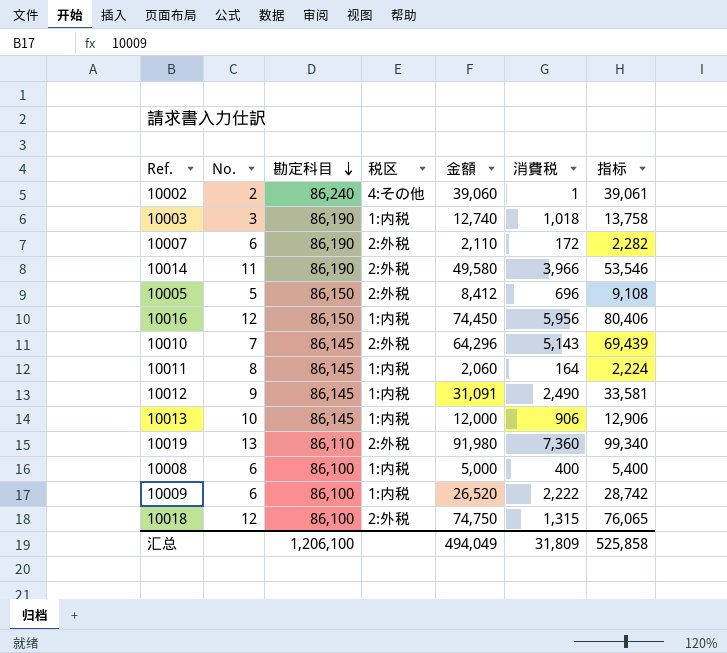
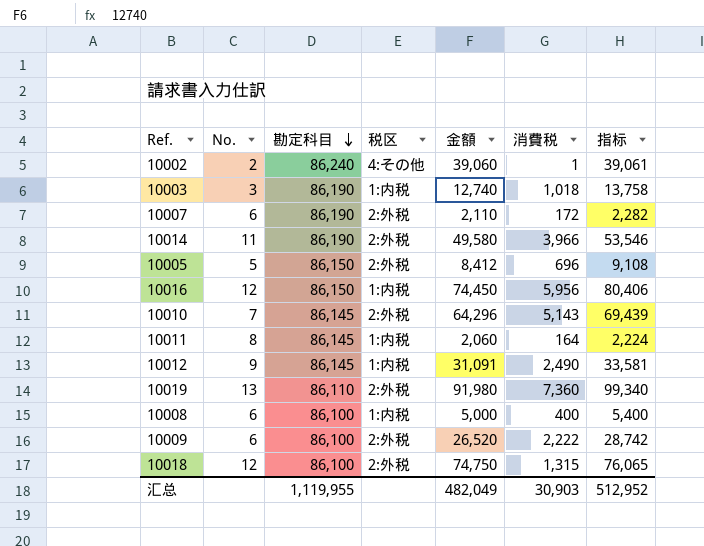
row 10013: 10 | 86,145 | 1:内税 | 12,000 | 906 | 12,906 -> none
10009 | 税区: 1:内税 -> 2:外税
汇总 | 勘定科目: 1,206,100 -> 1,119,955
汇总 | 金額: 494,049 -> 482,049
汇总 | 消費税: 31,809 -> 30,903
汇总 | 指标: 525,858 -> 512,952

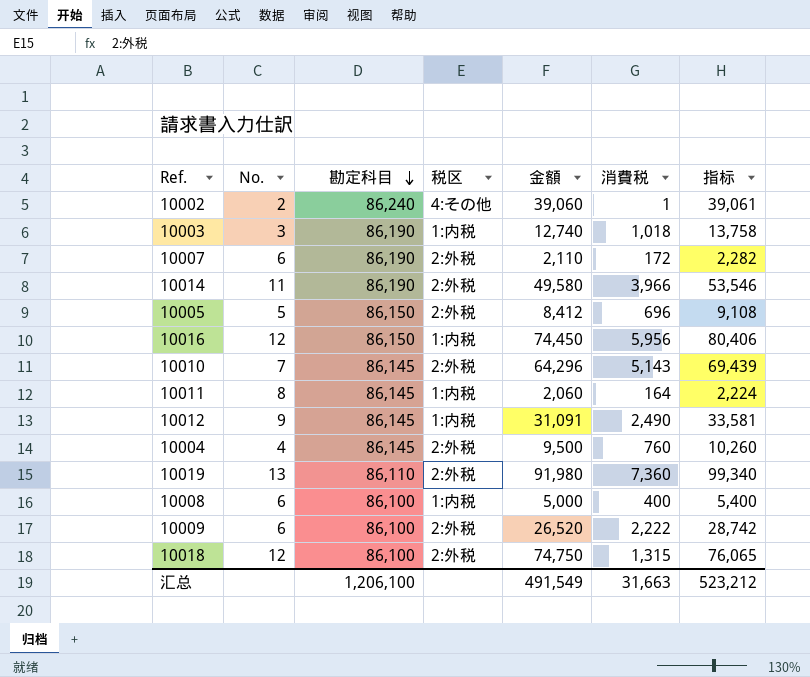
row 10004: none -> 4 | 86,145 | 2:外税 | 9,500 | 760 | 10,260
汇总 | 勘定科目: 1,119,955 -> 1,206,100
汇总 | 金額: 482,049 -> 491,549
汇总 | 消費税: 30,903 -> 31,663
汇总 | 指标: 512,952 -> 523,212

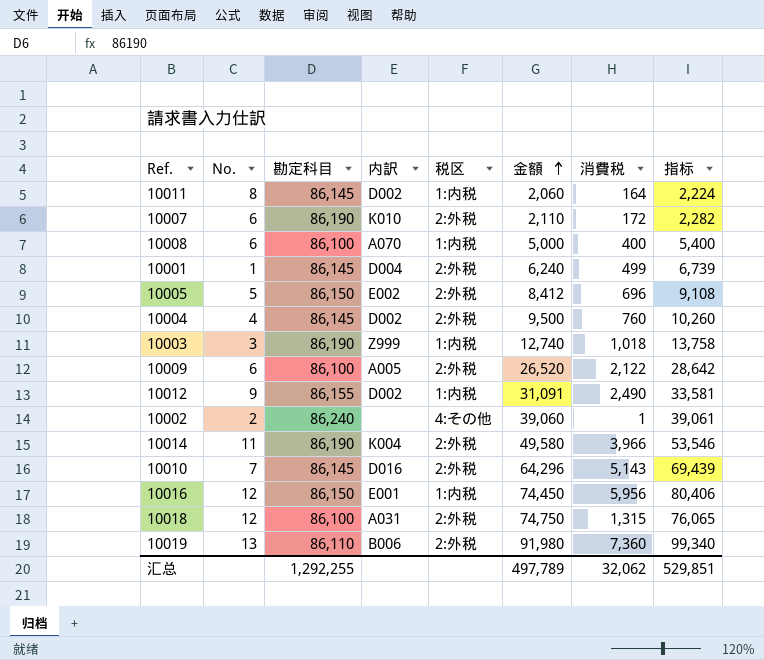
row order: 勘定科目 descending -> 金額 ascending
column 内訳 | position: none -> 4
row 10001: none -> 1 | 86,145 | D004 | 2:外税 | 6,240 | 499 | 6,739
10009 | 消費税: 2,222 -> 2,122
10009 | 指标: 28,742 -> 28,642
10012 | 勘定科目: 86,145 -> 86,155
汇总 | 勘定科目: 1,206,100 -> 1,292,255
汇总 | 金額: 491,549 -> 497,789
汇总 | 消費税: 31,663 -> 32,062
汇总 | 指标: 523,212 -> 529,851

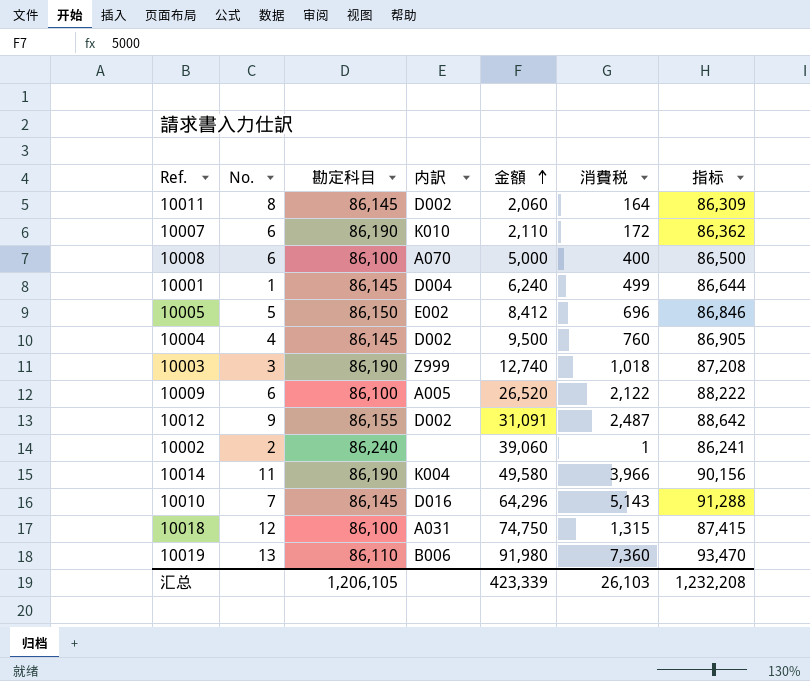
column 税区 | position: 5 -> none
column 指标 | formula: [金額] + [消費税] -> [勘定科目] + [消費税]
row 10016: 12 | 86,150 | E001 | 1:内税 | 74,450 | 5,956 | 80,406 -> none
10012 | 消費税: 2,490 -> 2,487
汇总 | 勘定科目: 1,292,255 -> 1,206,105
汇总 | 金額: 497,789 -> 423,339
汇总 | 消費税: 32,062 -> 26,103
汇总 | 指标: 529,851 -> 1,232,208

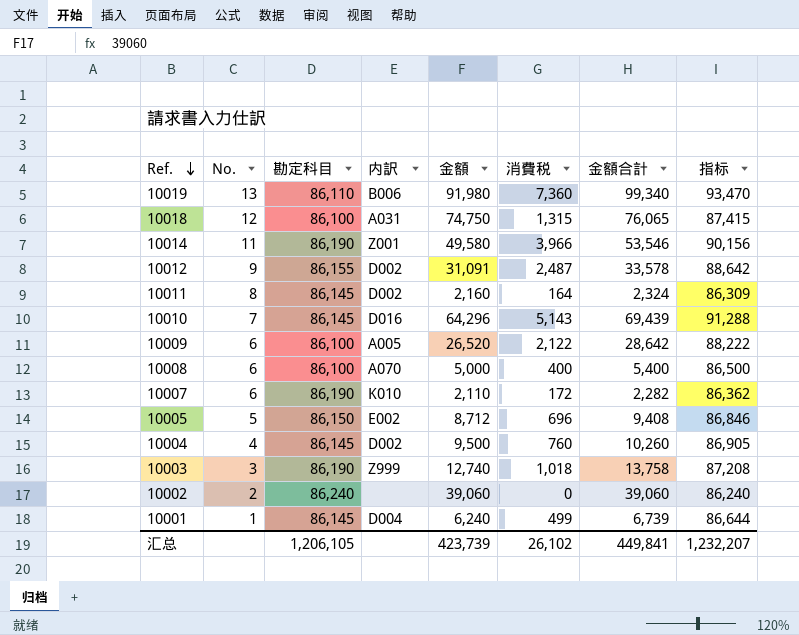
row order: 金額 ascending -> Ref. descending
column 金額合計 | formula: none -> [金額] + [消費税]
10014 | 内訳: K004 -> Z001
10011 | 金額: 2,060 -> 2,160
10005 | 金額: 8,412 -> 8,712
10002 | 消費税: 1 -> 0
10002 | 指标: 86,241 -> 86,240
汇总 | 金額: 423,339 -> 423,739
汇总 | 消費税: 26,103 -> 26,102
汇总 | 指标: 1,232,208 -> 1,232,207

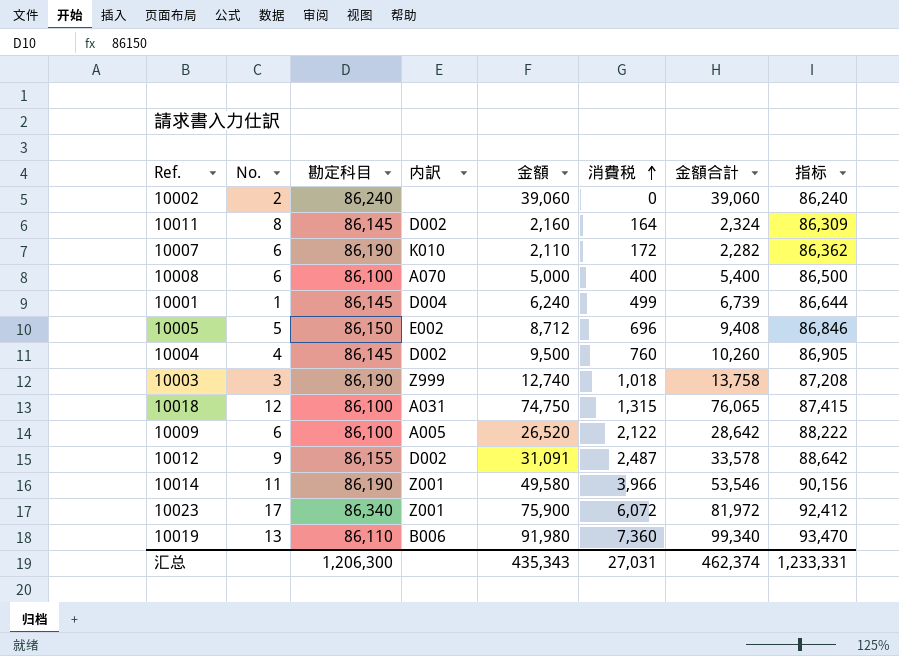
row order: Ref. descending -> 消費税 ascending
row 10010: 7 | 86,145 | D016 | 64,296 | 5,143 | 69,439 | 91,288 -> none
row 10023: none -> 17 | 86,340 | Z001 | 75,900 | 6,072 | 81,972 | 92,412
汇总 | 勘定科目: 1,206,105 -> 1,206,300
汇总 | 金額: 423,739 -> 435,343
汇总 | 消費税: 26,102 -> 27,031
汇总 | 金額合計: 449,841 -> 462,374
汇总 | 指标: 1,232,207 -> 1,233,331

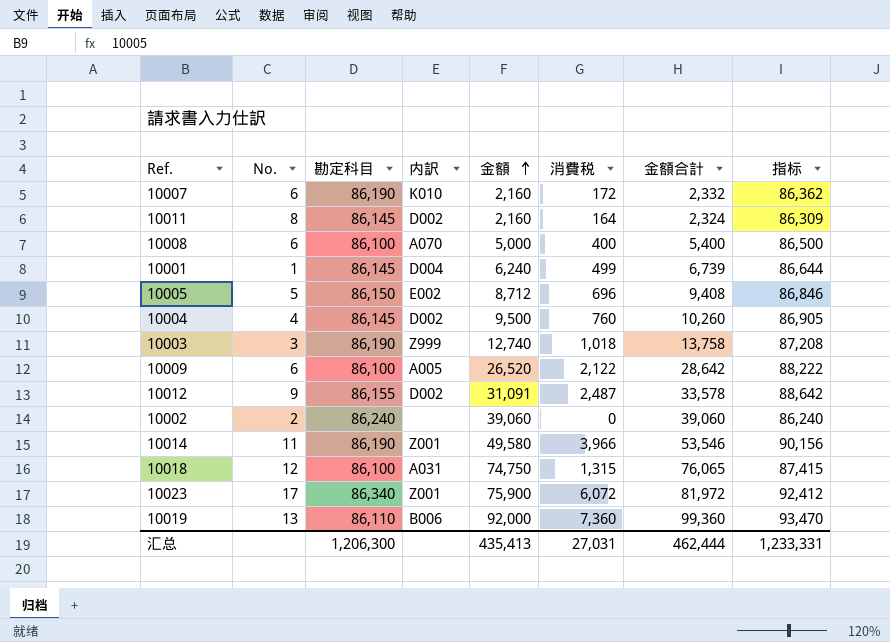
row order: 消費税 ascending -> 金額 ascending
10007 | 金額: 2,110 -> 2,160
10007 | 金額合計: 2,282 -> 2,332
10019 | 金額: 91,980 -> 92,000
10019 | 金額合計: 99,340 -> 99,360
汇总 | 金額: 435,343 -> 435,413
汇总 | 金額合計: 462,374 -> 462,444

